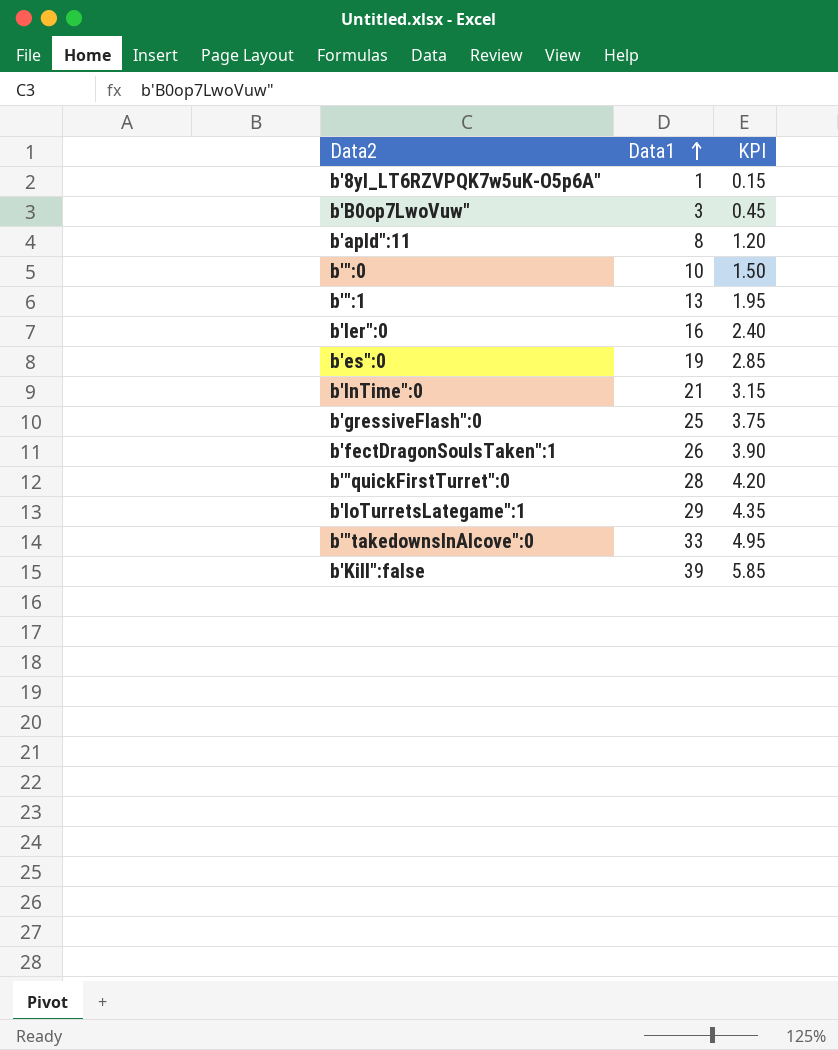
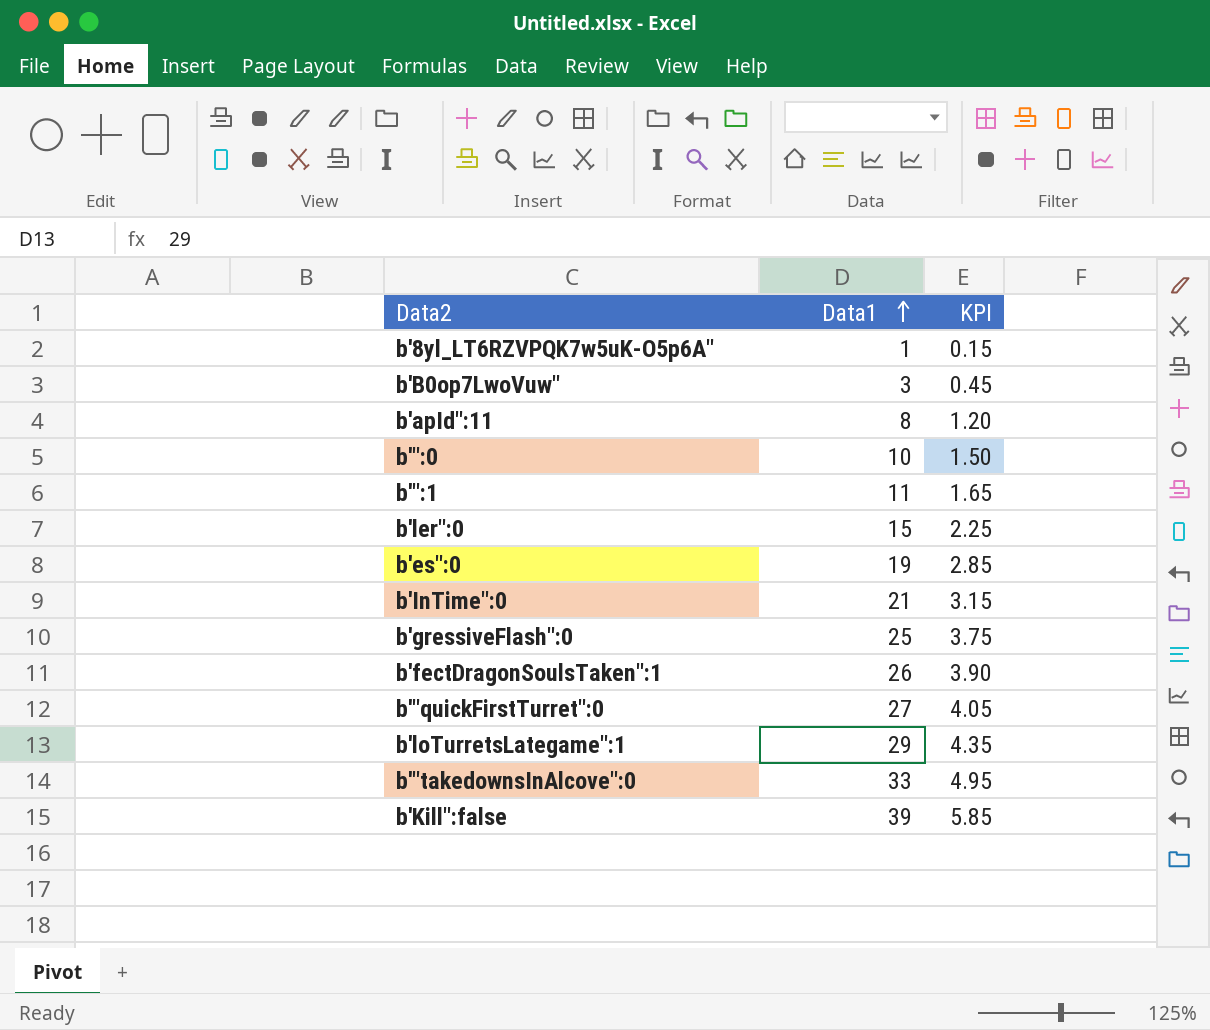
b'":1 | Data1: 13 -> 11
b'":1 | KPI: 1.95 -> 1.65
b'ler":0 | Data1: 16 -> 15
b'ler":0 | KPI: 2.40 -> 2.25
b'"quickFirstTurret":0 | Data1: 28 -> 27
b'"quickFirstTurret":0 | KPI: 4.20 -> 4.05

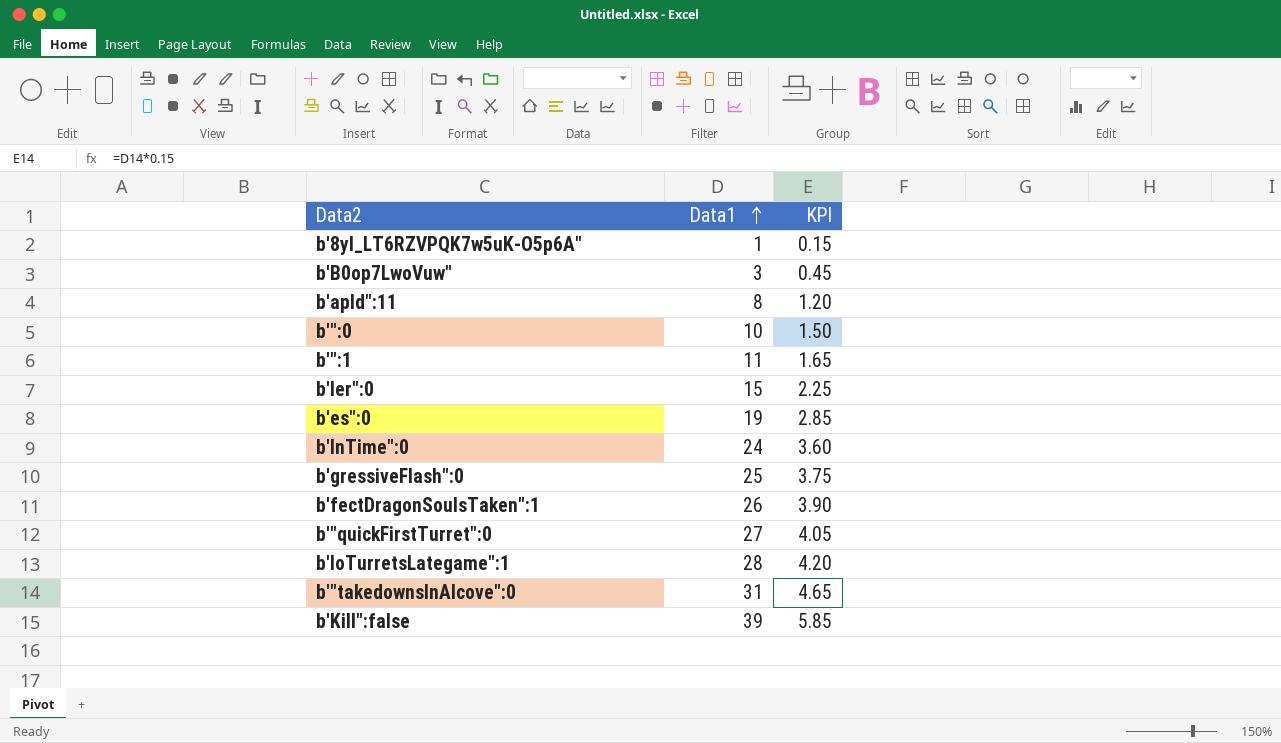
b'InTime":0 | Data1: 21 -> 24
b'InTime":0 | KPI: 3.15 -> 3.60
b'loTurretsLategame":1 | Data1: 29 -> 28
b'loTurretsLategame":1 | KPI: 4.35 -> 4.20
b'"takedownsInAlcove":0 | Data1: 33 -> 31
b'"takedownsInAlcove":0 | KPI: 4.95 -> 4.65

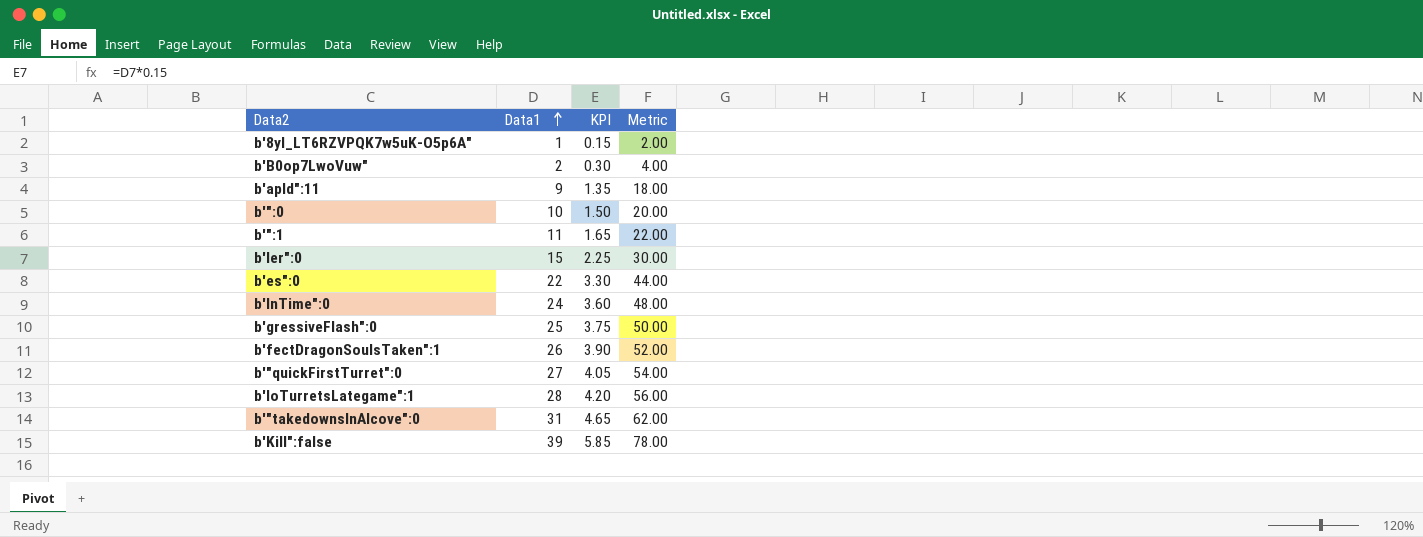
column Metric | formula: none -> [Data1] * 2
b'B0op7LwoVuw" | Data1: 3 -> 2
b'B0op7LwoVuw" | KPI: 0.45 -> 0.30
b'apId":11 | Data1: 8 -> 9
b'apId":11 | KPI: 1.20 -> 1.35
b'es":0 | Data1: 19 -> 22
b'es":0 | KPI: 2.85 -> 3.30

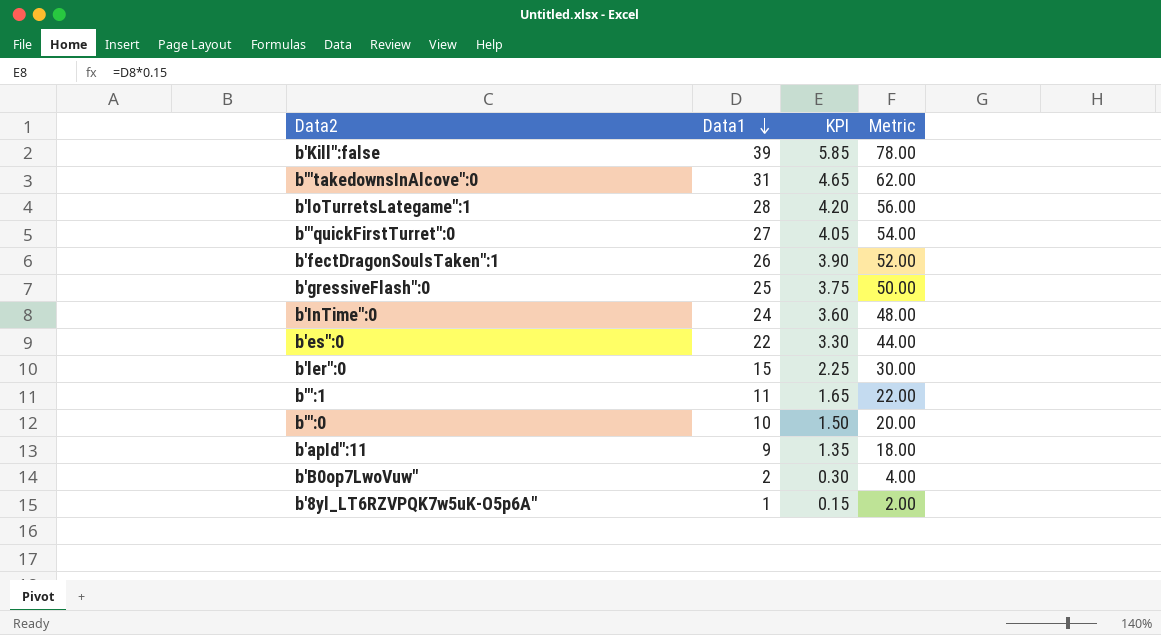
row order: Data1 ascending -> Data1 descending

